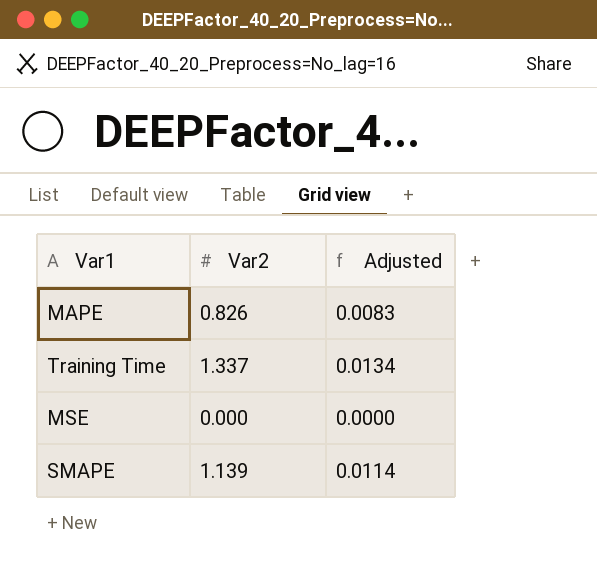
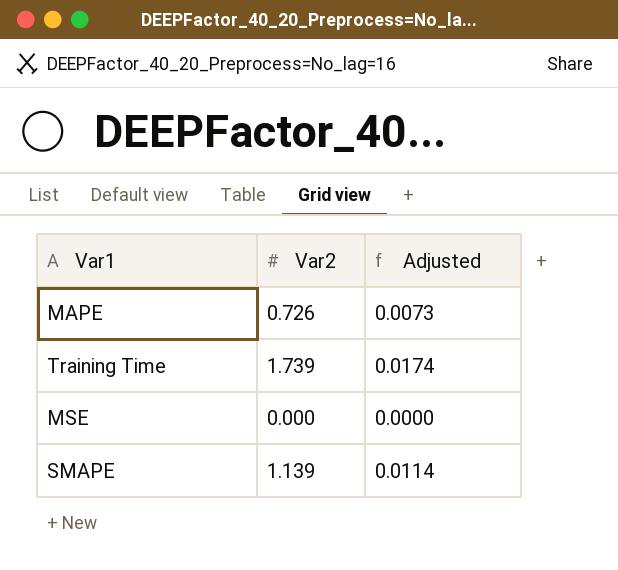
MAPE | Var2: 0.826 -> 0.726
MAPE | Adjusted: 0.0083 -> 0.0073
Training Time | Var2: 1.337 -> 1.739
Training Time | Adjusted: 0.0134 -> 0.0174

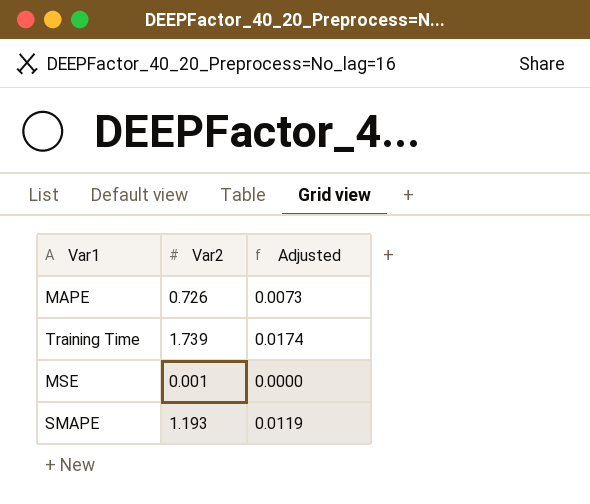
MSE | Var2: 0.000 -> 0.001
SMAPE | Var2: 1.139 -> 1.193
SMAPE | Adjusted: 0.0114 -> 0.0119

